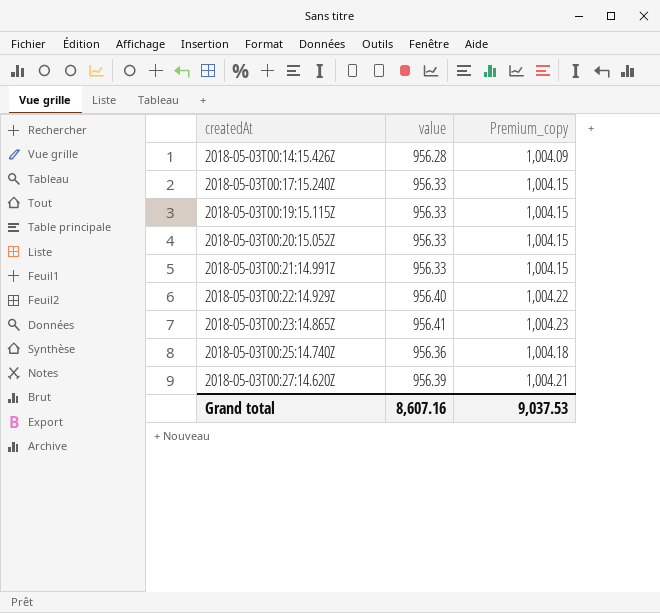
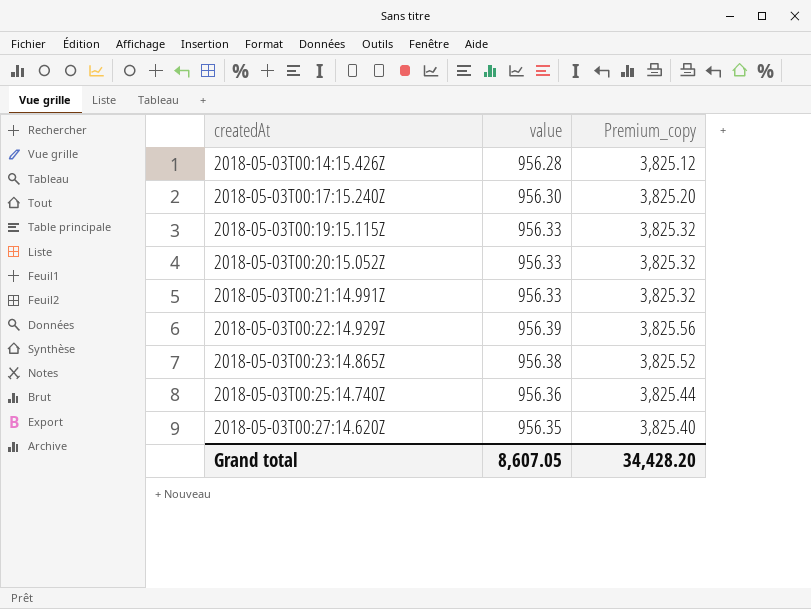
column Premium_copy | formula: [value] * 1.05 -> [value] * 4
2018-05-03T00:17:15.240Z | value: 956.33 -> 956.30
2018-05-03T00:22:14.929Z | value: 956.40 -> 956.39
2018-05-03T00:23:14.865Z | value: 956.41 -> 956.38
2018-05-03T00:27:14.620Z | value: 956.39 -> 956.35
Grand total | value: 8,607.16 -> 8,607.05
Grand total | Premium_copy: 9,037.53 -> 34,428.20

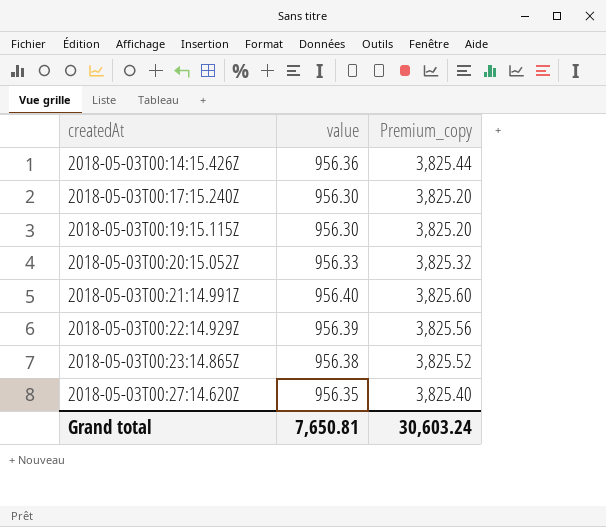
row 2018-05-03T00:25:14.740Z: 956.36 | 3,825.44 -> none
2018-05-03T00:14:15.426Z | value: 956.28 -> 956.36
2018-05-03T00:14:15.426Z | Premium_copy: 3,825.12 -> 3,825.44
2018-05-03T00:19:15.115Z | value: 956.33 -> 956.30
2018-05-03T00:19:15.115Z | Premium_copy: 3,825.32 -> 3,825.20
2018-05-03T00:21:14.991Z | value: 956.33 -> 956.40
2018-05-03T00:21:14.991Z | Premium_copy: 3,825.32 -> 3,825.60
Grand total | value: 8,607.05 -> 7,650.81
Grand total | Premium_copy: 34,428.20 -> 30,603.24

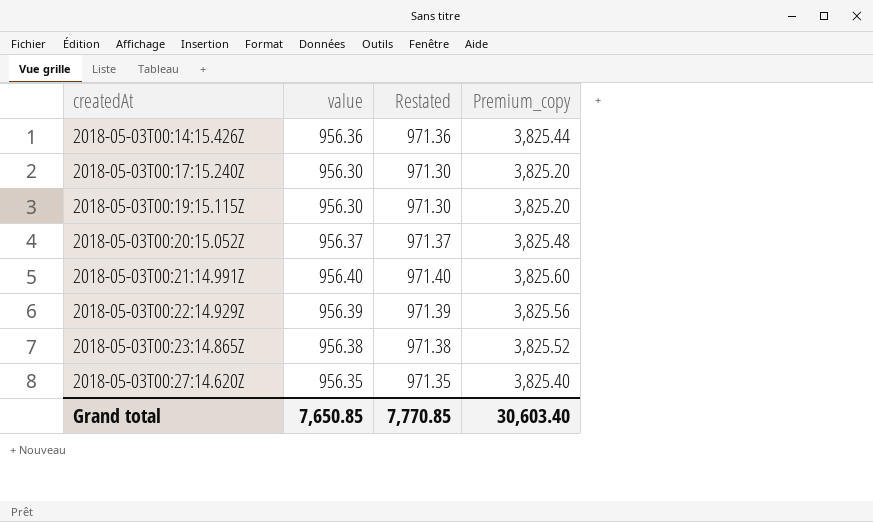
column Restated | formula: none -> [value] + 15
2018-05-03T00:20:15.052Z | value: 956.33 -> 956.37
2018-05-03T00:20:15.052Z | Premium_copy: 3,825.32 -> 3,825.48
Grand total | value: 7,650.81 -> 7,650.85
Grand total | Premium_copy: 30,603.24 -> 30,603.40

